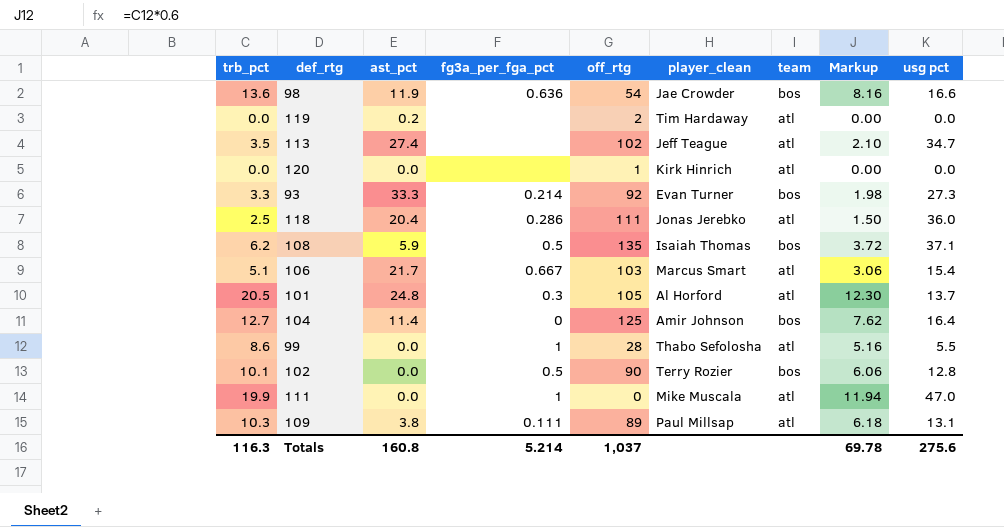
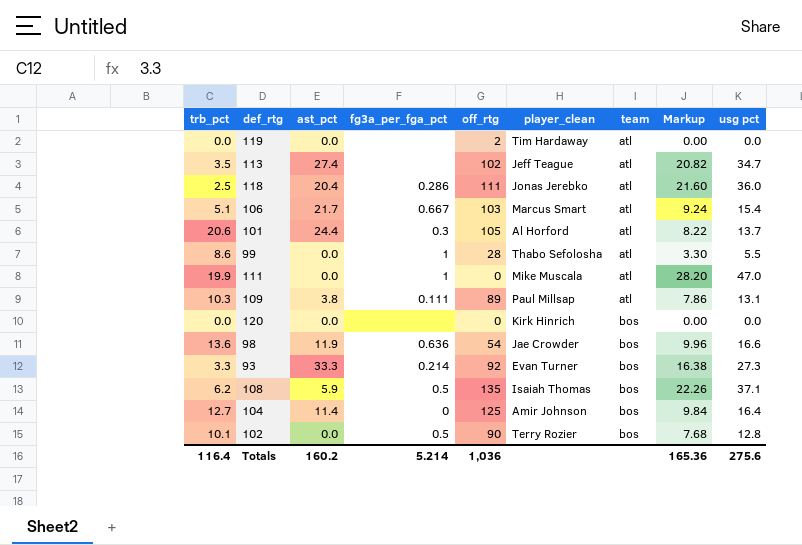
row order: none -> team ascending
column Markup | formula: [trb_pct] * 0.6 -> [usg pct] * 0.6
119 | ast_pct: 0.2 -> 0.0
101 | trb_pct: 20.5 -> 20.6
101 | ast_pct: 24.8 -> 24.4
120 | off_rtg: 1 -> 0
120 | team: atl -> bos
Totals | trb_pct: 116.3 -> 116.4
Totals | ast_pct: 160.8 -> 160.2
Totals | off_rtg: 1,037 -> 1,036
Totals | Markup: 69.78 -> 165.36

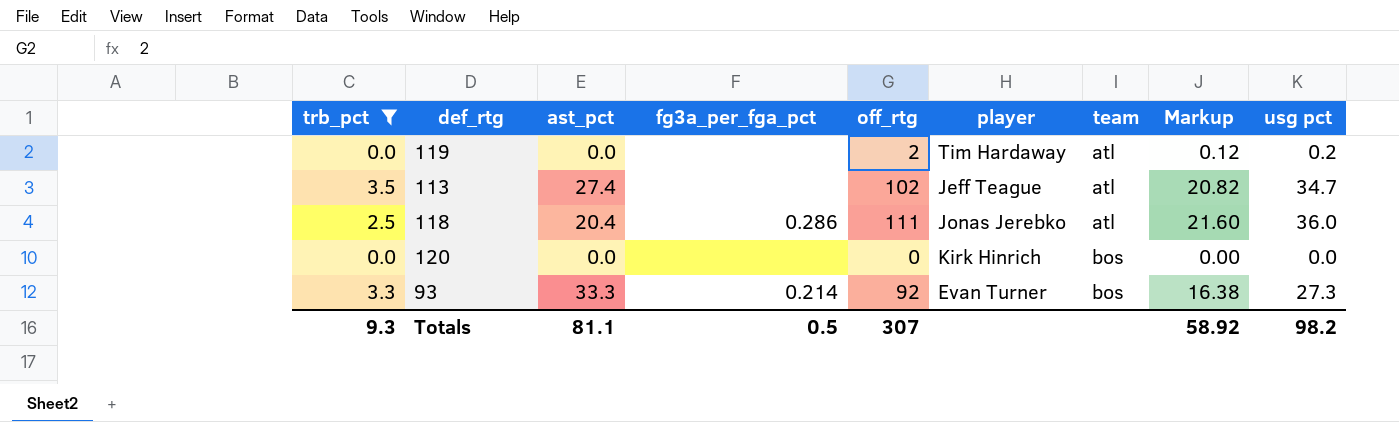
filter: none -> trb_pct <= 3.5
column name: player_clean -> player
119 | Markup: 0.00 -> 0.12
119 | usg pct: 0.0 -> 0.2
Totals | trb_pct: 116.4 -> 9.3
Totals | ast_pct: 160.2 -> 81.1
Totals | fg3a_per_fga_pct: 5.214 -> 0.5
Totals | off_rtg: 1,036 -> 307
Totals | Markup: 165.36 -> 58.92
Totals | usg pct: 275.6 -> 98.2

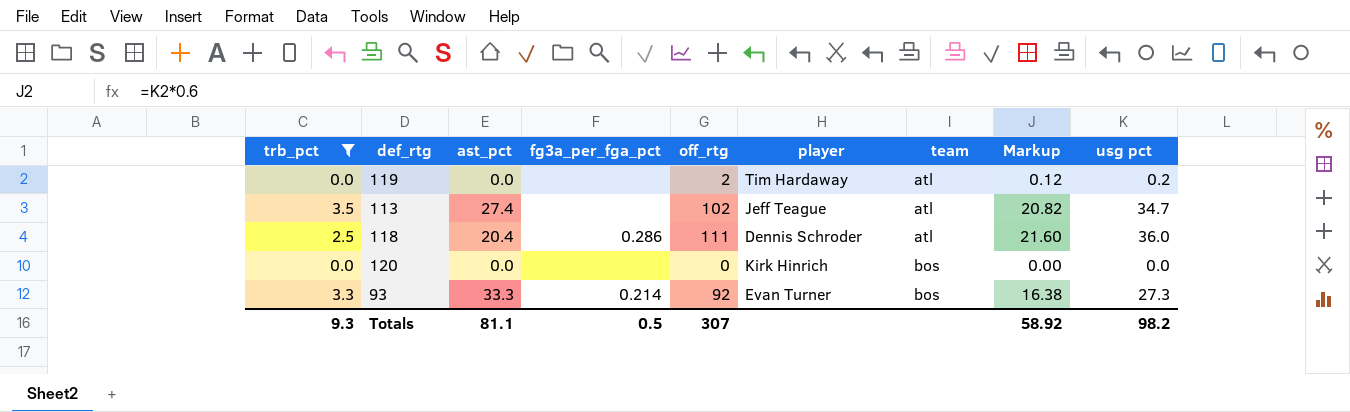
118 | player: Jonas Jerebko -> Dennis Schroder

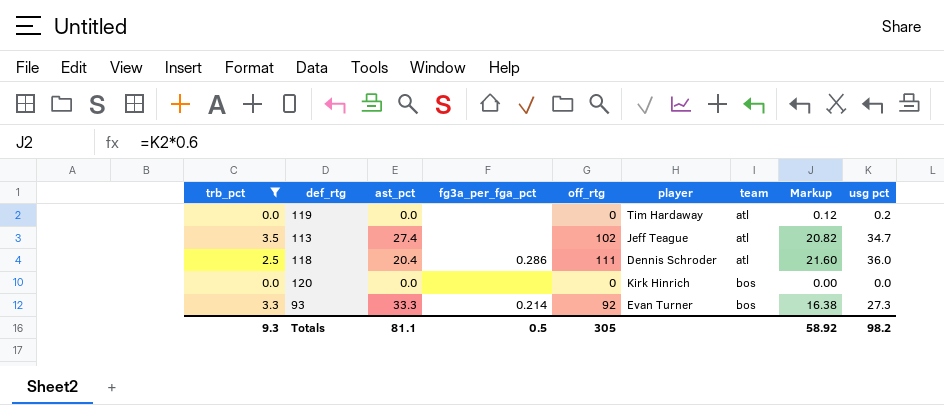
119 | off_rtg: 2 -> 0
Totals | off_rtg: 307 -> 305

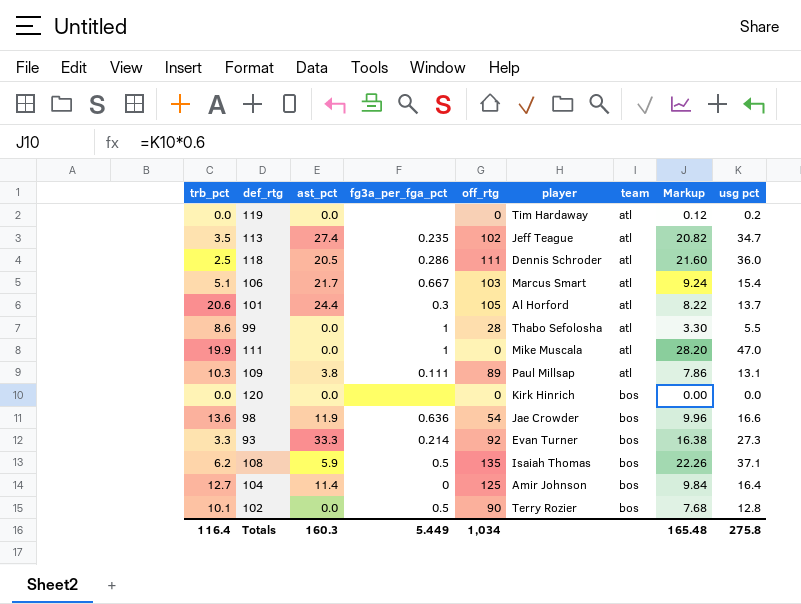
filter: trb_pct <= 3.5 -> none
113 | fg3a_per_fga_pct: none -> 0.235
118 | ast_pct: 20.4 -> 20.5
Totals | trb_pct: 9.3 -> 116.4
Totals | ast_pct: 81.1 -> 160.3
Totals | fg3a_per_fga_pct: 0.5 -> 5.449
Totals | off_rtg: 305 -> 1,034
Totals | Markup: 58.92 -> 165.48
Totals | usg pct: 98.2 -> 275.8

